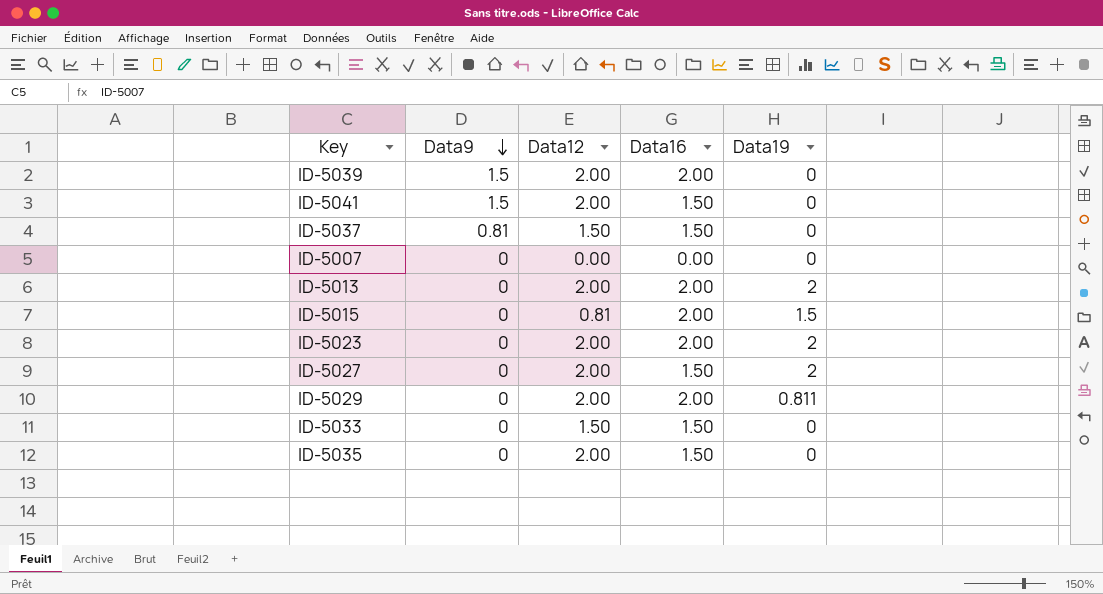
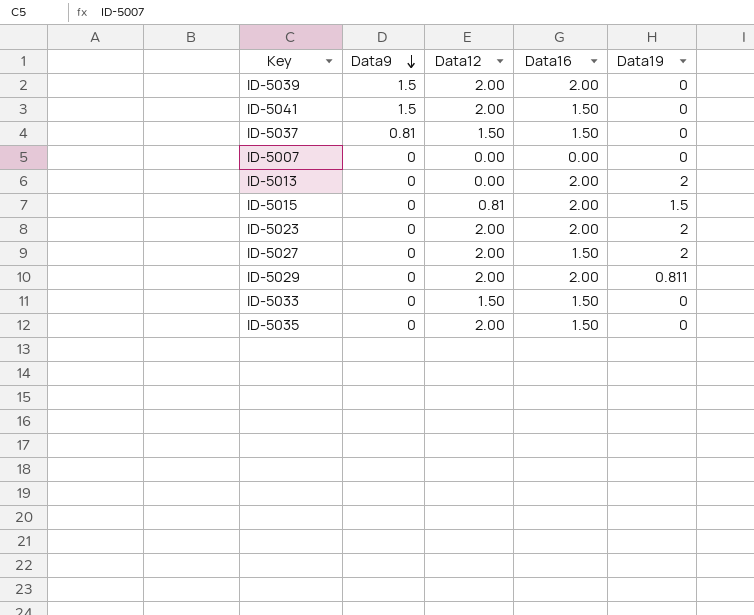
ID-5013 | Data12: 2.00 -> 0.00

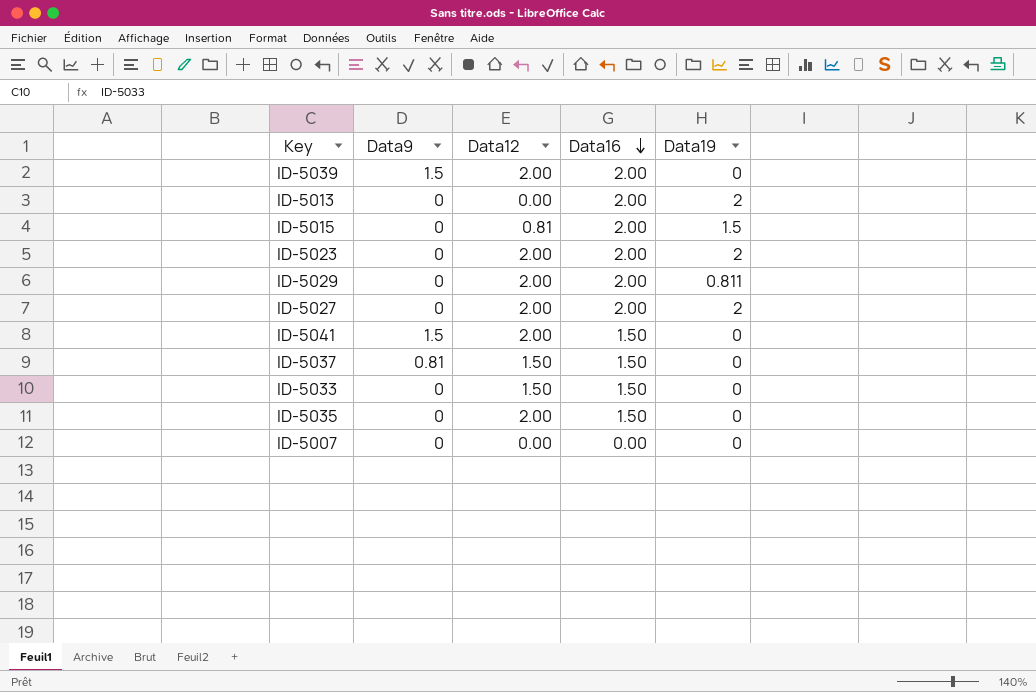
row order: Data9 descending -> Data16 descending
ID-5027 | Data16: 1.50 -> 2.00

